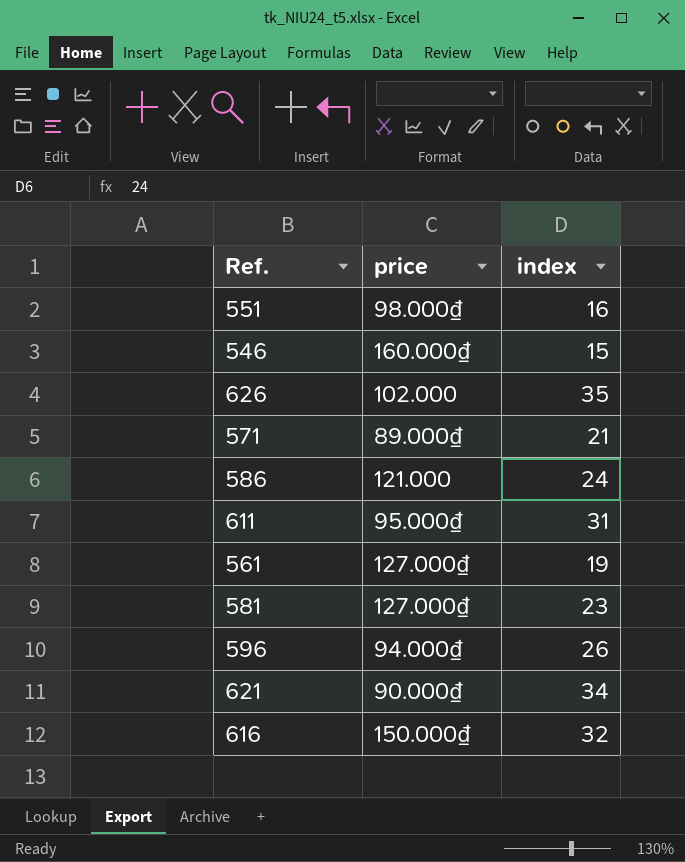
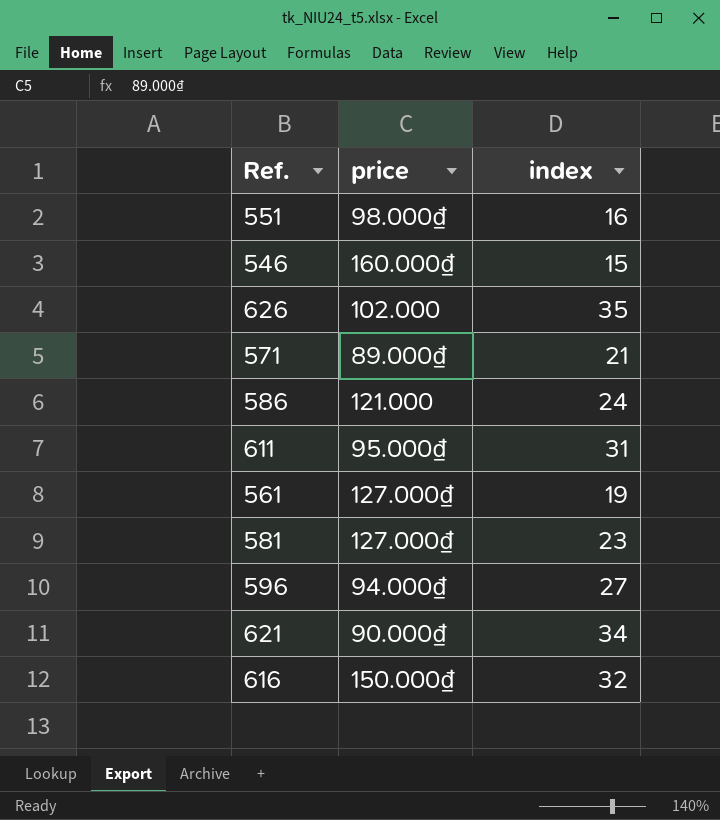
596 | index: 26 -> 27

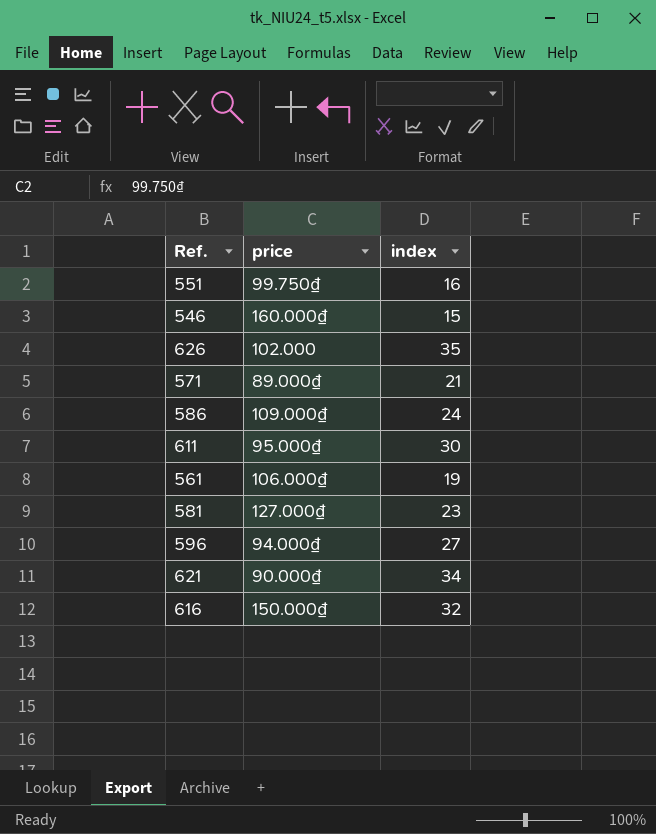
551 | price: 98.000₫ -> 99.750₫
586 | price: 121.000 -> 109.000₫
611 | index: 31 -> 30
561 | price: 127.000₫ -> 106.000₫

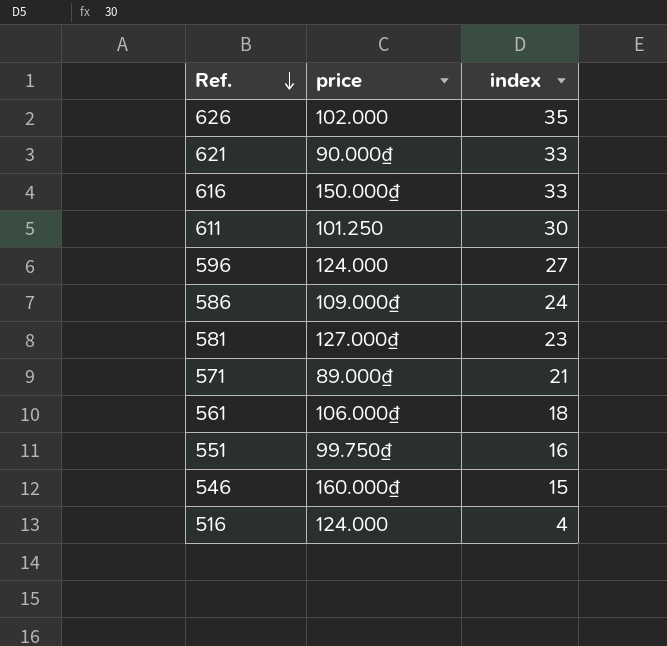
row order: none -> Ref. descending
621 | index: 34 -> 33
616 | index: 32 -> 33
611 | price: 95.000₫ -> 101.250
596 | price: 94.000₫ -> 124.000
561 | index: 19 -> 18
row 516: none -> 124.000 | 4

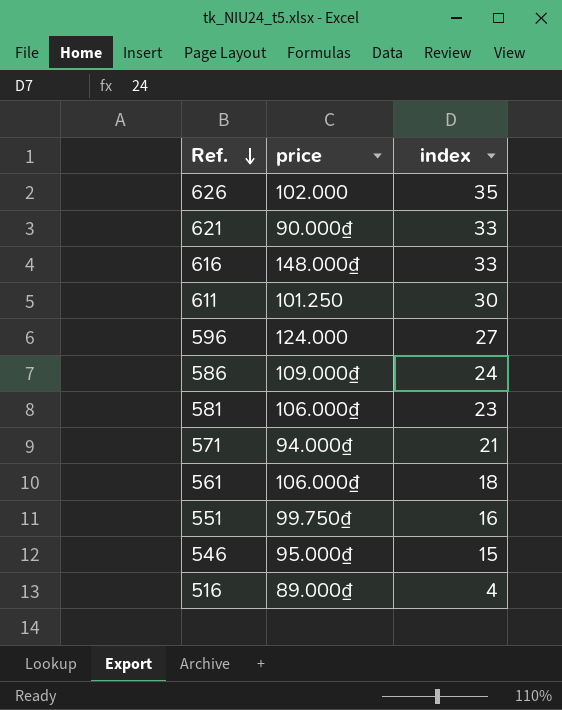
616 | price: 150.000₫ -> 148.000₫
581 | price: 127.000₫ -> 106.000₫
571 | price: 89.000₫ -> 94.000₫
546 | price: 160.000₫ -> 95.000₫
516 | price: 124.000 -> 89.000₫

